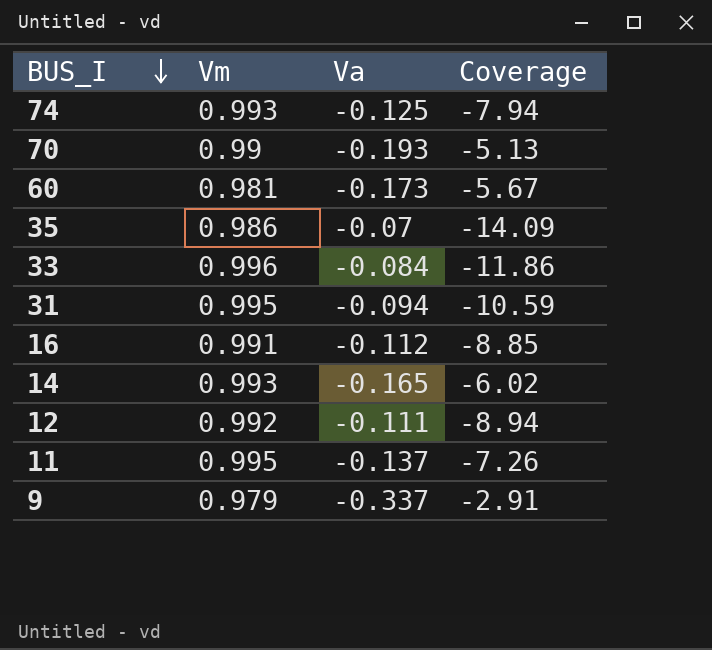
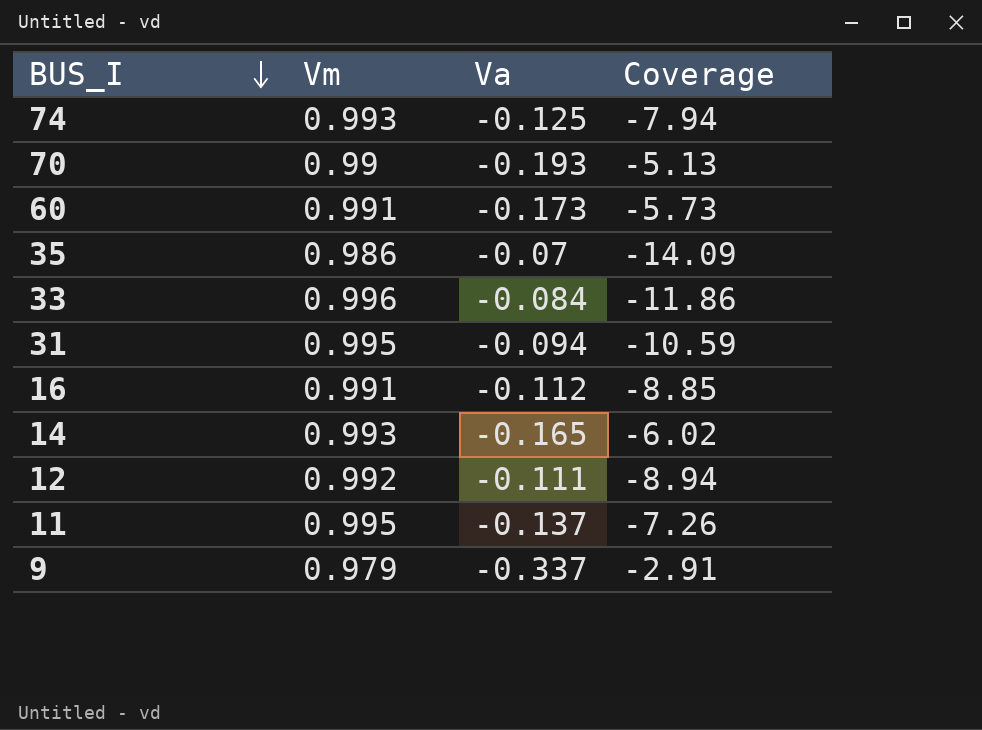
60 | Vm: 0.981 -> 0.991
60 | Coverage: -5.67 -> -5.73

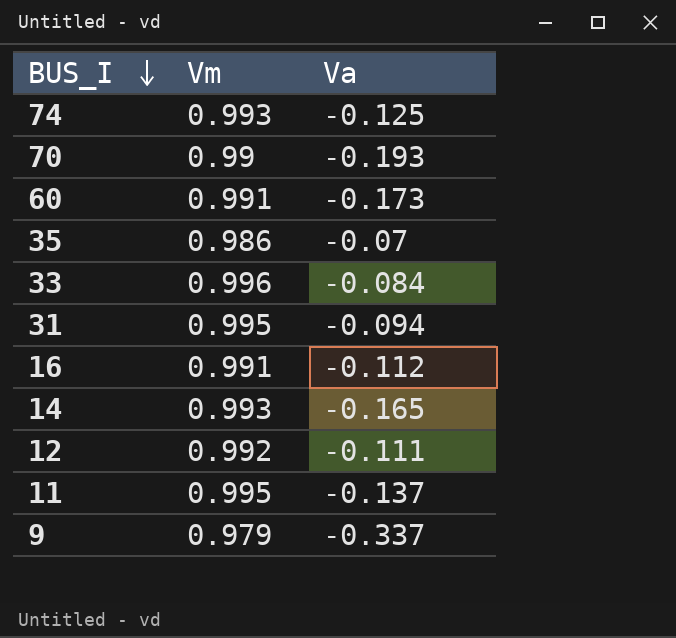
column Coverage | formula: [Vm] / [Va] -> none

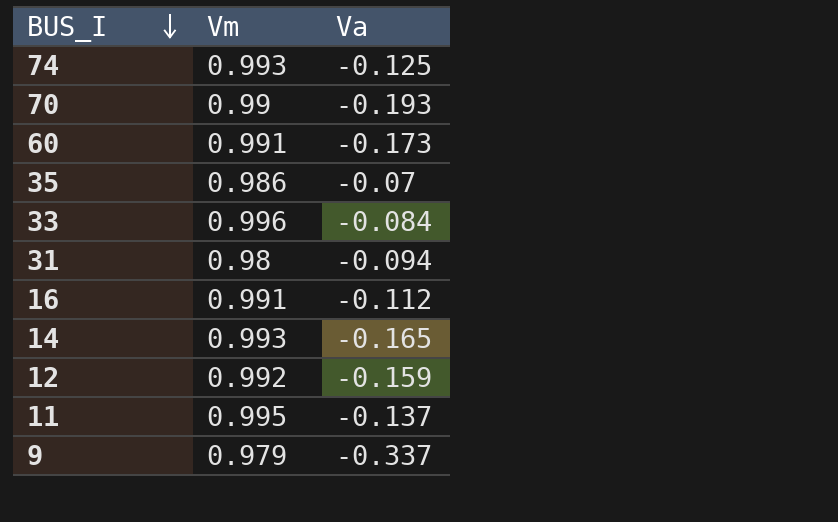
31 | Vm: 0.995 -> 0.98
12 | Va: -0.111 -> -0.159

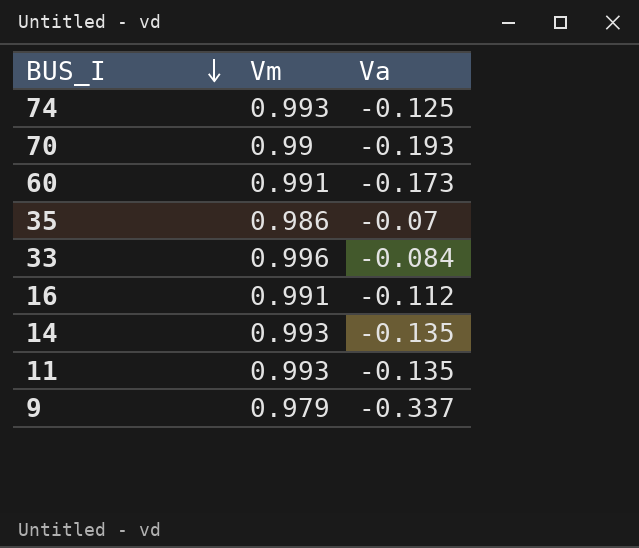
row 31: 0.98 | -0.094 -> none
row 12: 0.992 | -0.159 -> none
14 | Va: -0.165 -> -0.135
11 | Vm: 0.995 -> 0.993
11 | Va: -0.137 -> -0.135

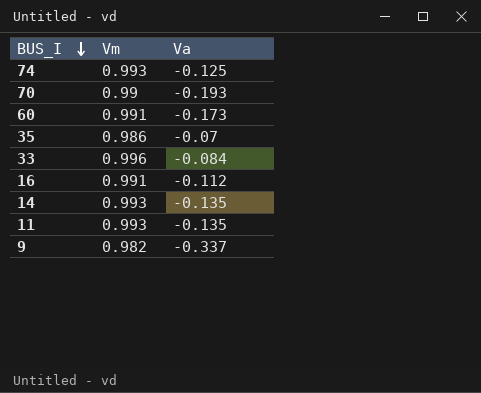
9 | Vm: 0.979 -> 0.982

